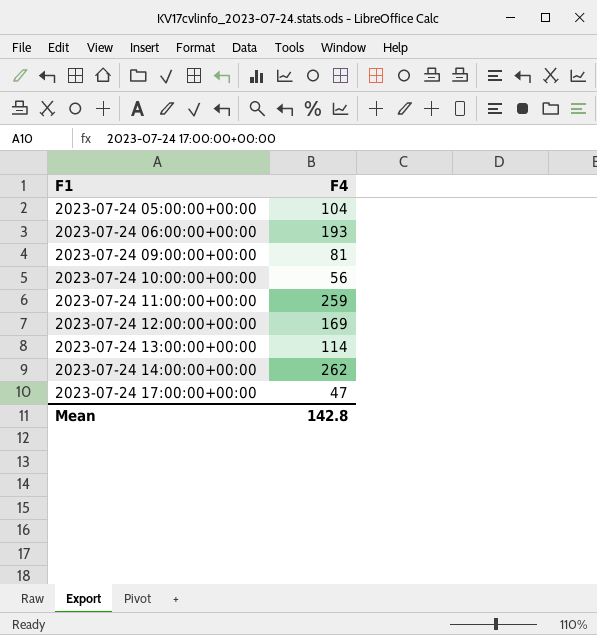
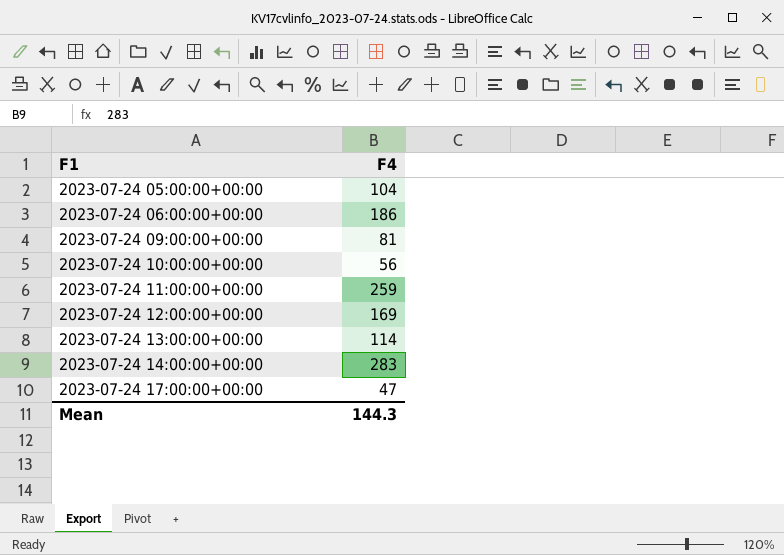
2023-07-24 06:00:00+00:00 | F4: 193 -> 186
2023-07-24 14:00:00+00:00 | F4: 262 -> 283
Mean | F4: 142.8 -> 144.3

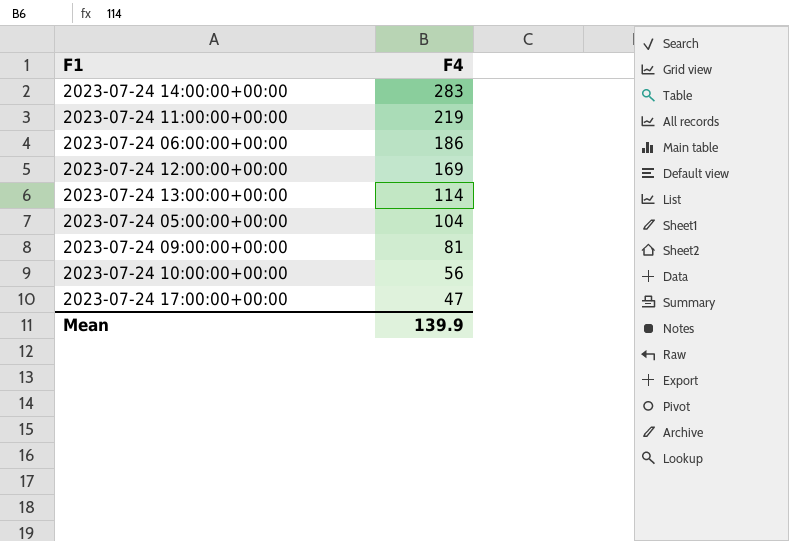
row order: F1 ascending -> F4 descending
2023-07-24 11:00:00+00:00 | F4: 259 -> 219
Mean | F4: 144.3 -> 139.9

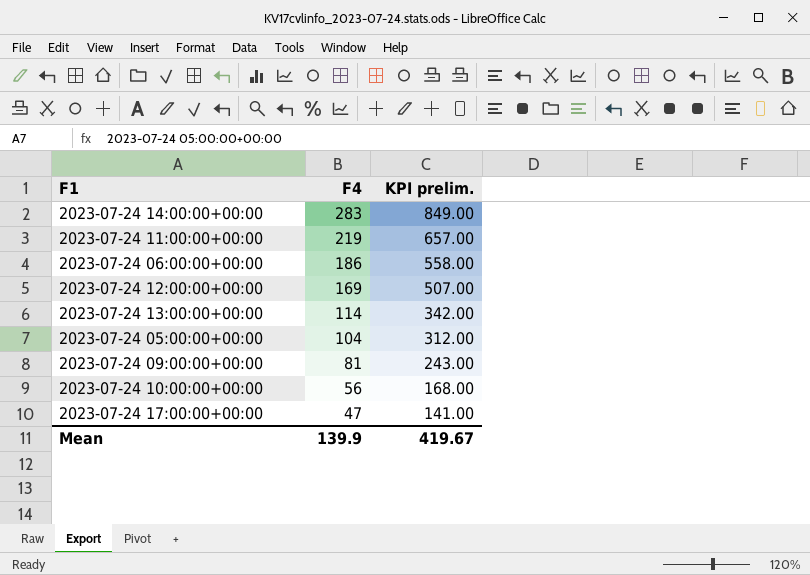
column KPI prelim. | formula: none -> [F4] * 3

